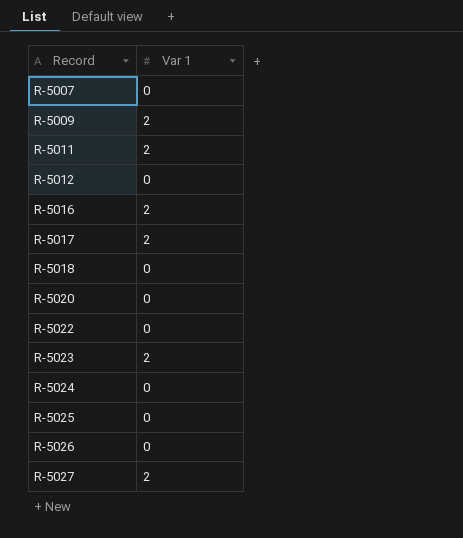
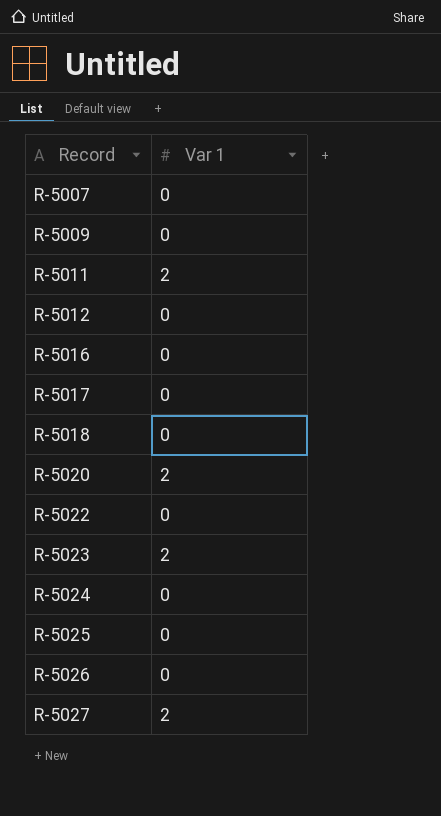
R-5009 | Var 1: 2 -> 0
R-5016 | Var 1: 2 -> 0
R-5017 | Var 1: 2 -> 0
R-5020 | Var 1: 0 -> 2

